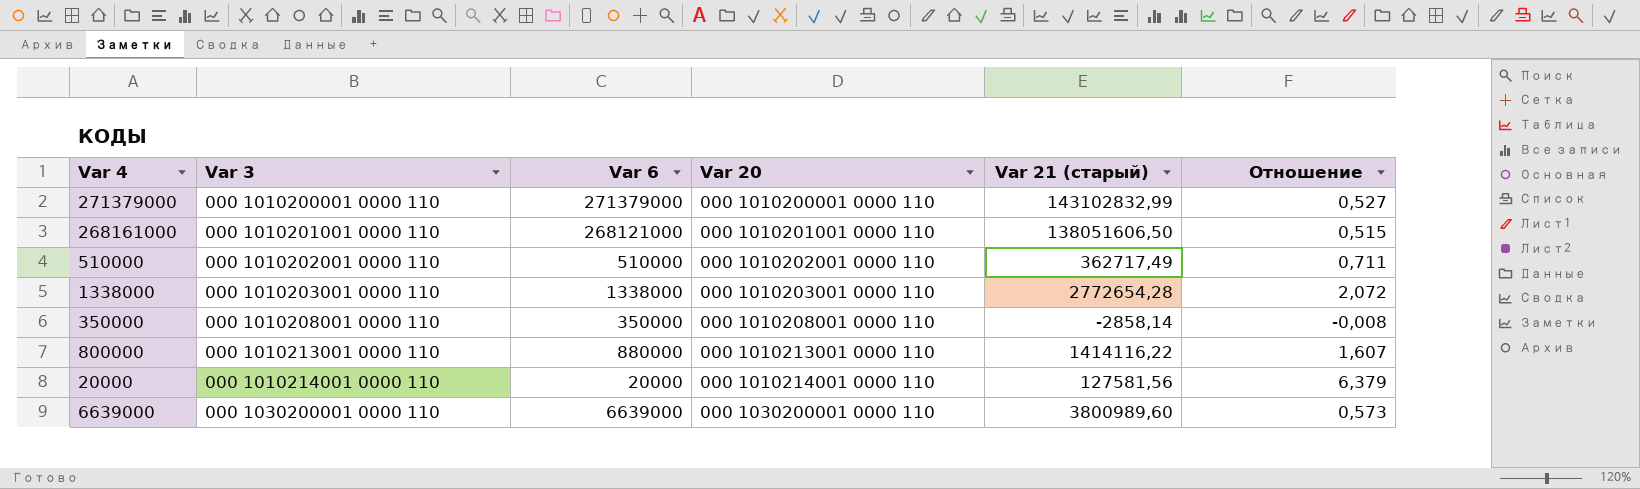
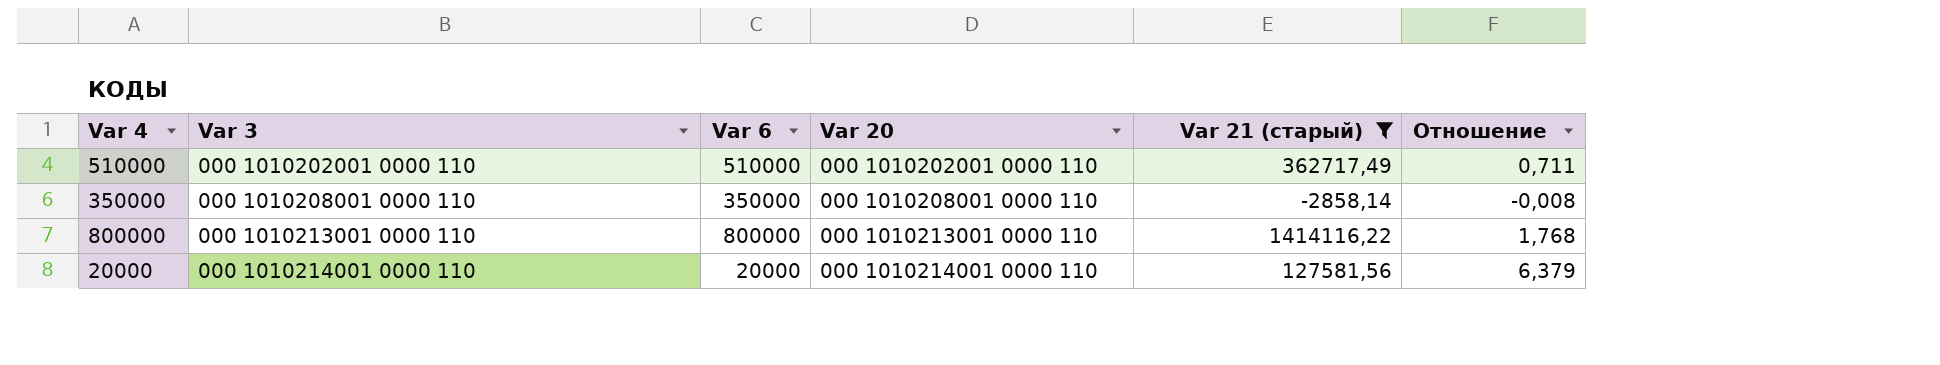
filter: none -> Var 21 (старый) <= 1414116,22
800000 | Var 6: 880000 -> 800000
800000 | Отношение: 1,607 -> 1,768

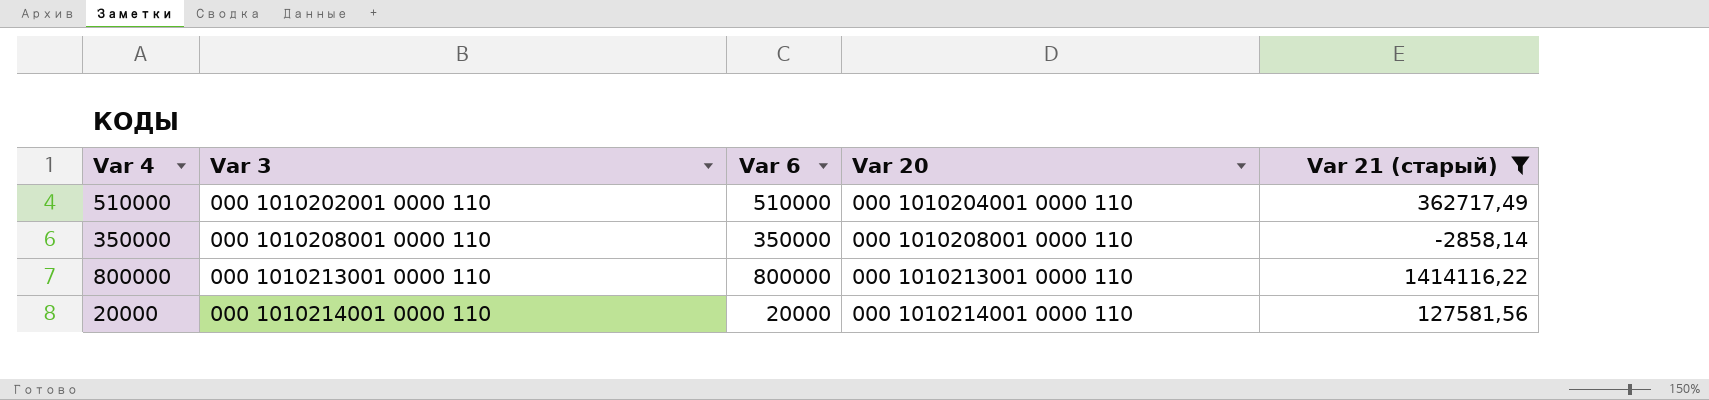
column Отношение | formula: [Var 21 (старый)] / [Var 6] -> none
510000 | Var 20: 000 1010202001 0000 110 -> 000 1010204001 0000 110

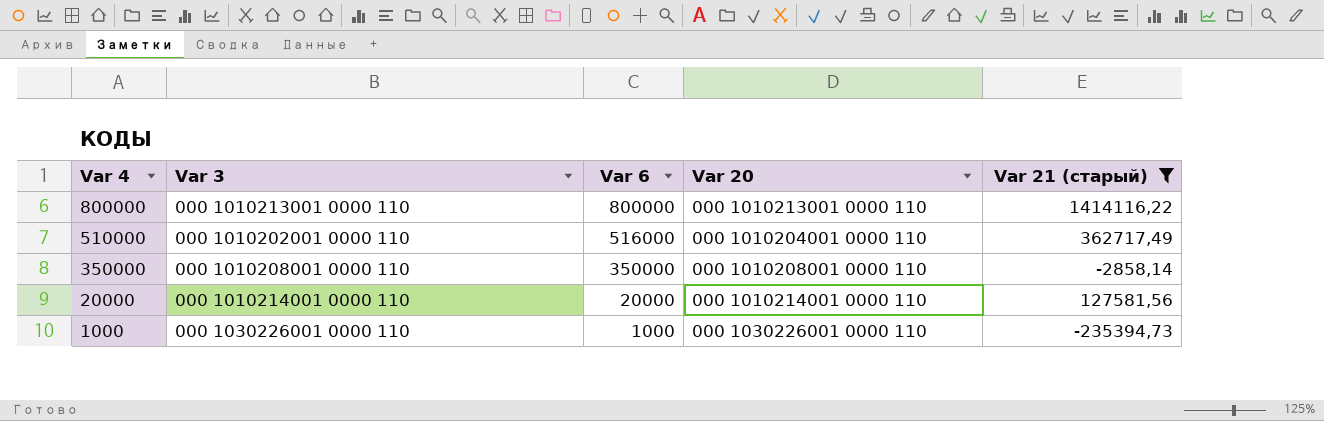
row order: Var 3 ascending -> Var 4 descending
510000 | Var 6: 510000 -> 516000
row 1000: none -> 000 1030226001 0000 110 | 1000 | 000 1030226001 0000 110 | -235394,73

